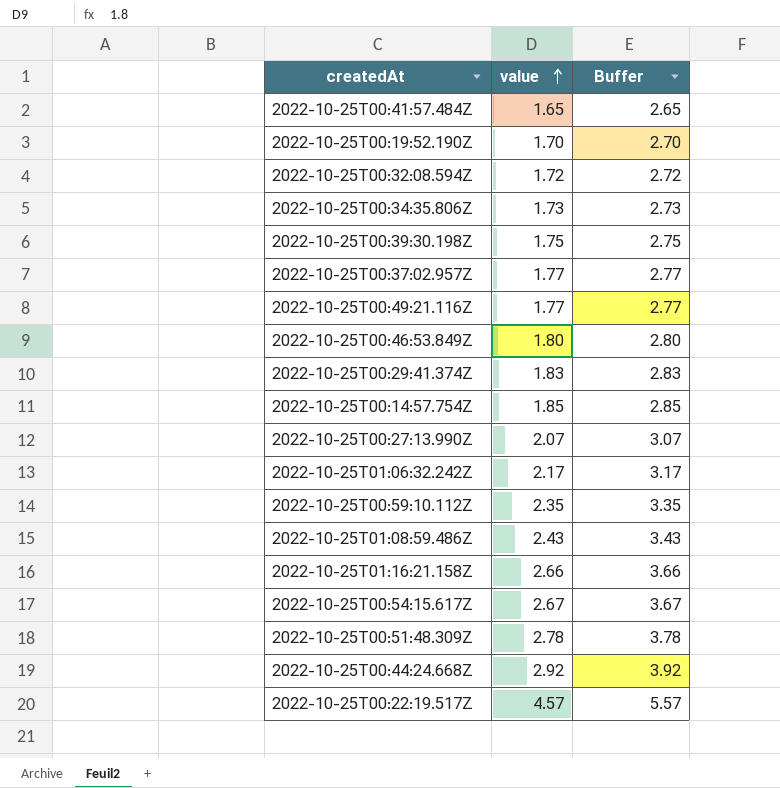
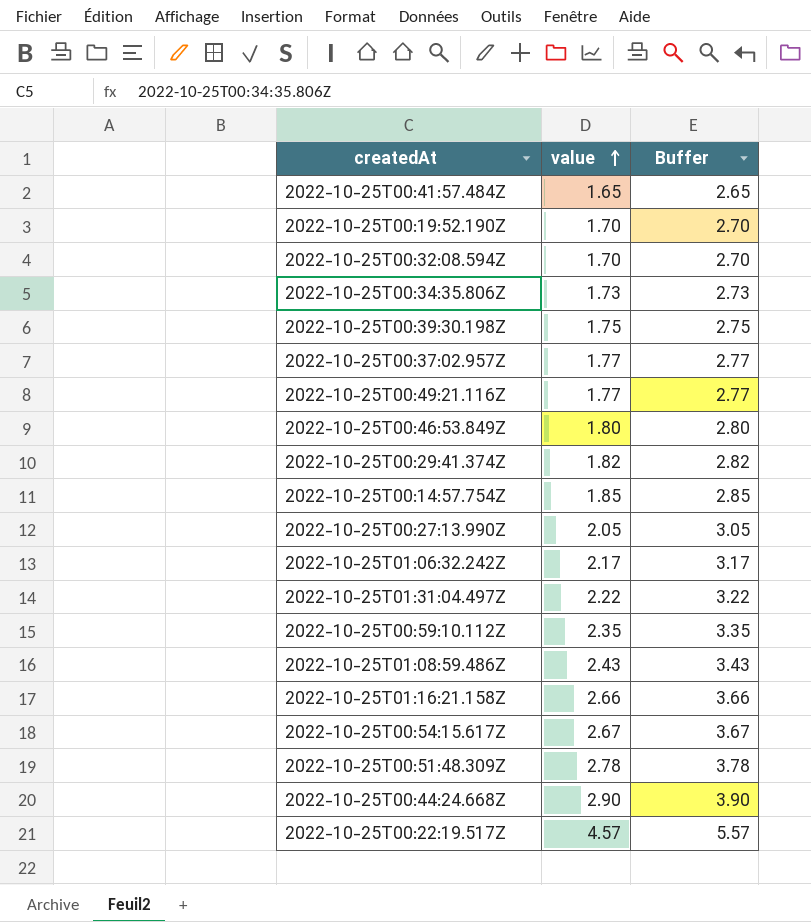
2022-10-25T00:32:08.594Z | value: 1.72 -> 1.70
2022-10-25T00:32:08.594Z | Buffer: 2.72 -> 2.70
2022-10-25T00:29:41.374Z | value: 1.83 -> 1.82
2022-10-25T00:29:41.374Z | Buffer: 2.83 -> 2.82
2022-10-25T00:27:13.990Z | value: 2.07 -> 2.05
2022-10-25T00:27:13.990Z | Buffer: 3.07 -> 3.05
row 2022-10-25T01:31:04.497Z: none -> 2.22 | 3.22
2022-10-25T00:44:24.668Z | value: 2.92 -> 2.90
2022-10-25T00:44:24.668Z | Buffer: 3.92 -> 3.90

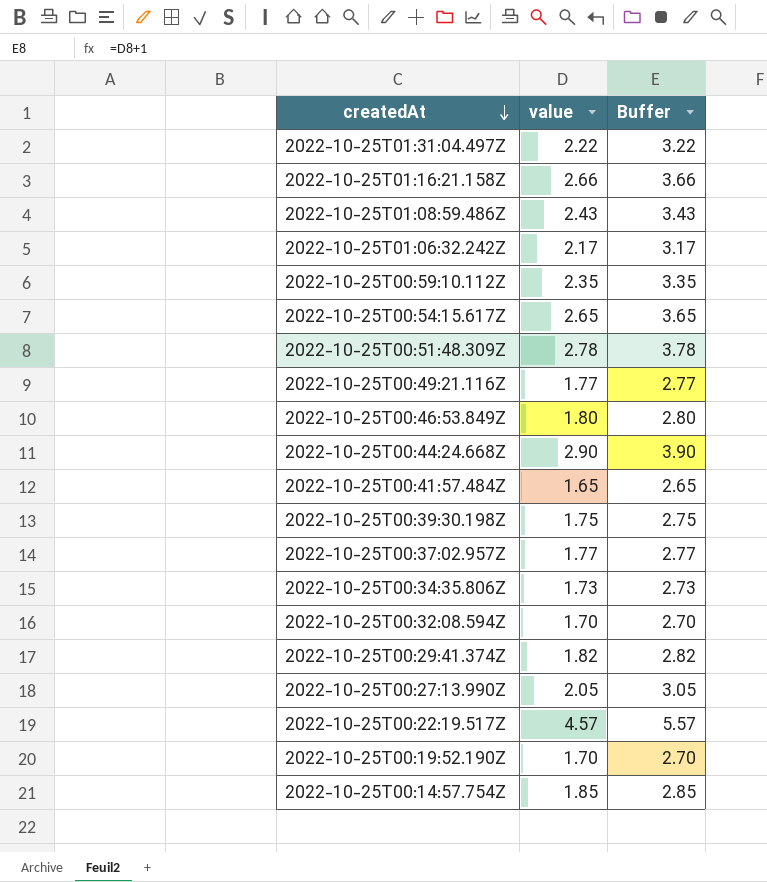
row order: value ascending -> createdAt descending
2022-10-25T00:54:15.617Z | value: 2.67 -> 2.65
2022-10-25T00:54:15.617Z | Buffer: 3.67 -> 3.65

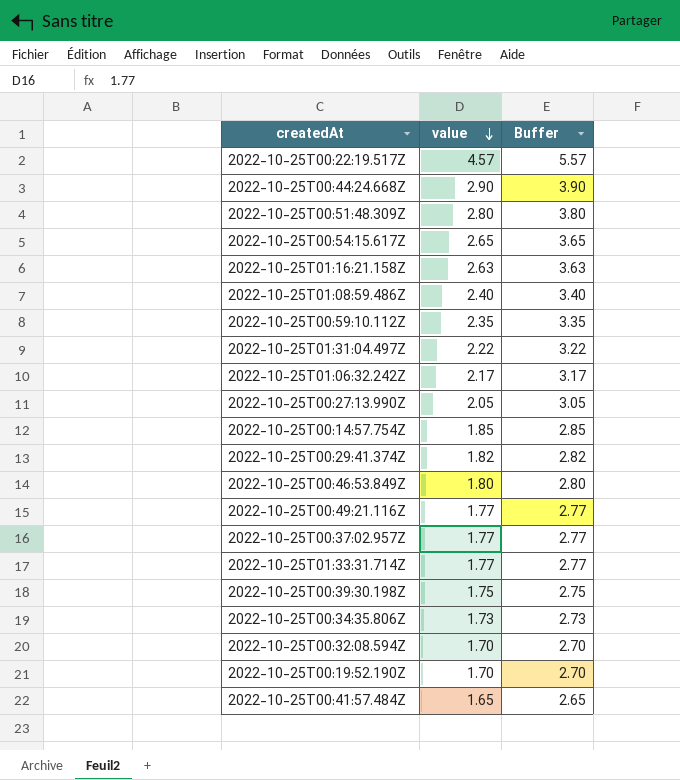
row order: createdAt descending -> value descending
2022-10-25T00:51:48.309Z | value: 2.78 -> 2.80
2022-10-25T00:51:48.309Z | Buffer: 3.78 -> 3.80
2022-10-25T01:16:21.158Z | value: 2.66 -> 2.63
2022-10-25T01:16:21.158Z | Buffer: 3.66 -> 3.63
2022-10-25T01:08:59.486Z | value: 2.43 -> 2.40
2022-10-25T01:08:59.486Z | Buffer: 3.43 -> 3.40
row 2022-10-25T01:33:31.714Z: none -> 1.77 | 2.77

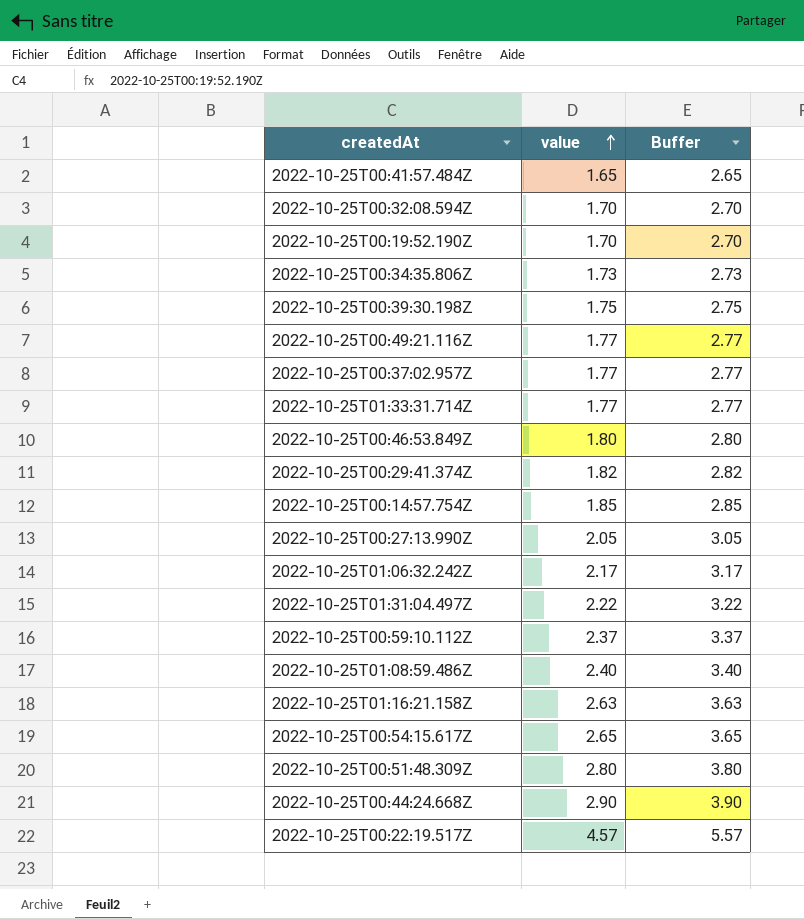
row order: value descending -> value ascending
2022-10-25T00:59:10.112Z | value: 2.35 -> 2.37
2022-10-25T00:59:10.112Z | Buffer: 3.35 -> 3.37

